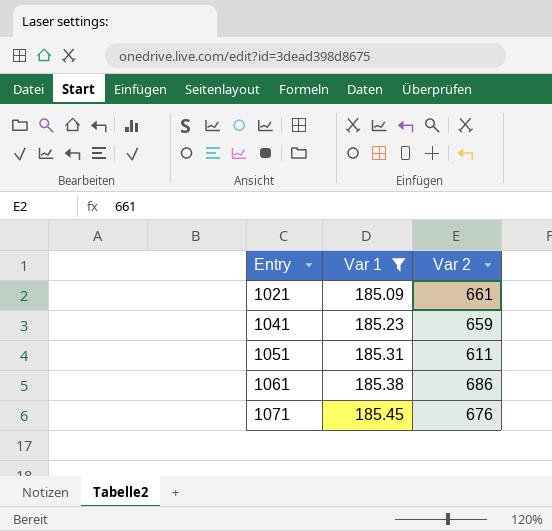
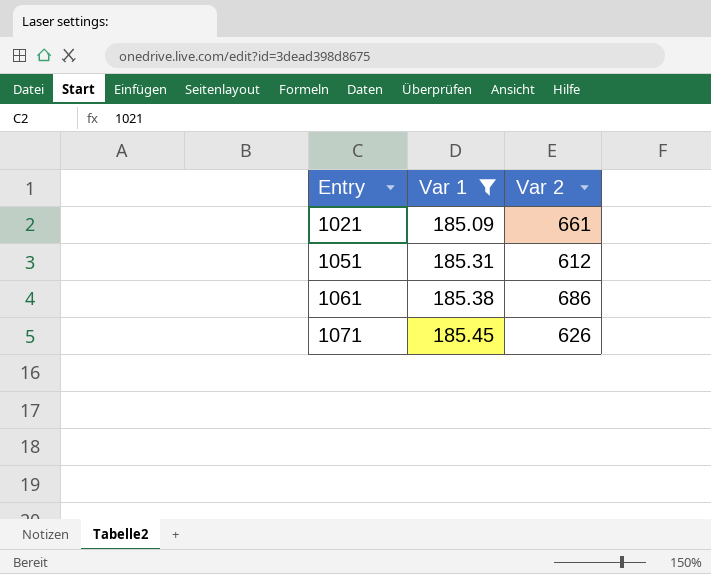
row 1041: 185.23 | 659 -> none
1051 | Var 2: 611 -> 612
1071 | Var 2: 676 -> 626

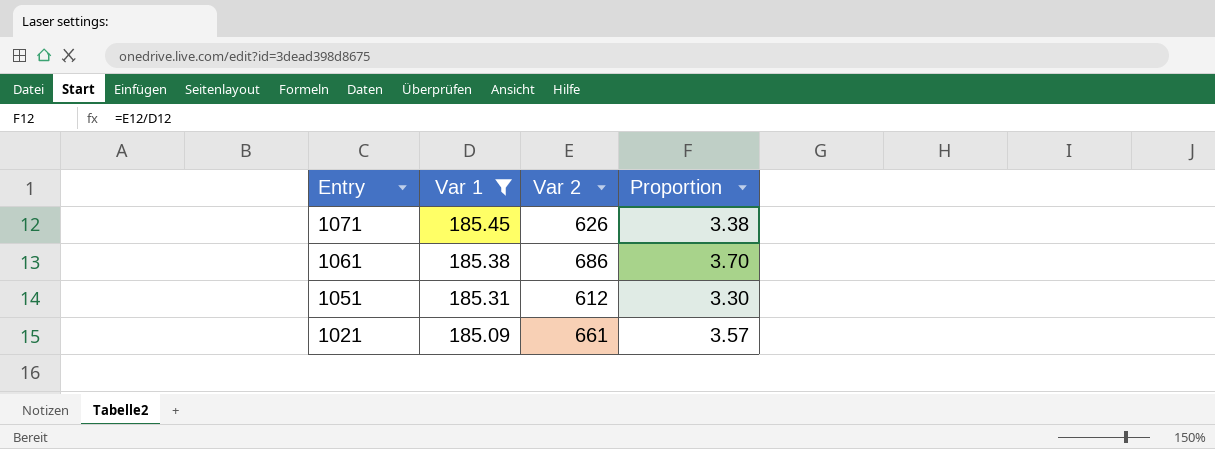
row order: Entry ascending -> Entry descending
column Proportion | formula: none -> [Var 2] / [Var 1]

